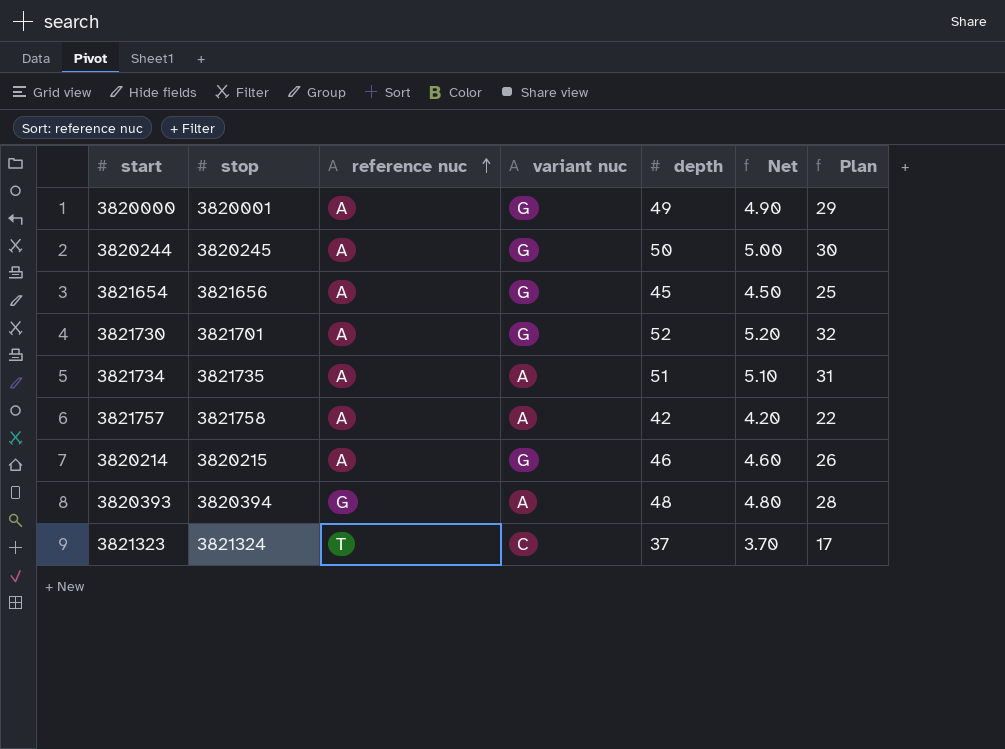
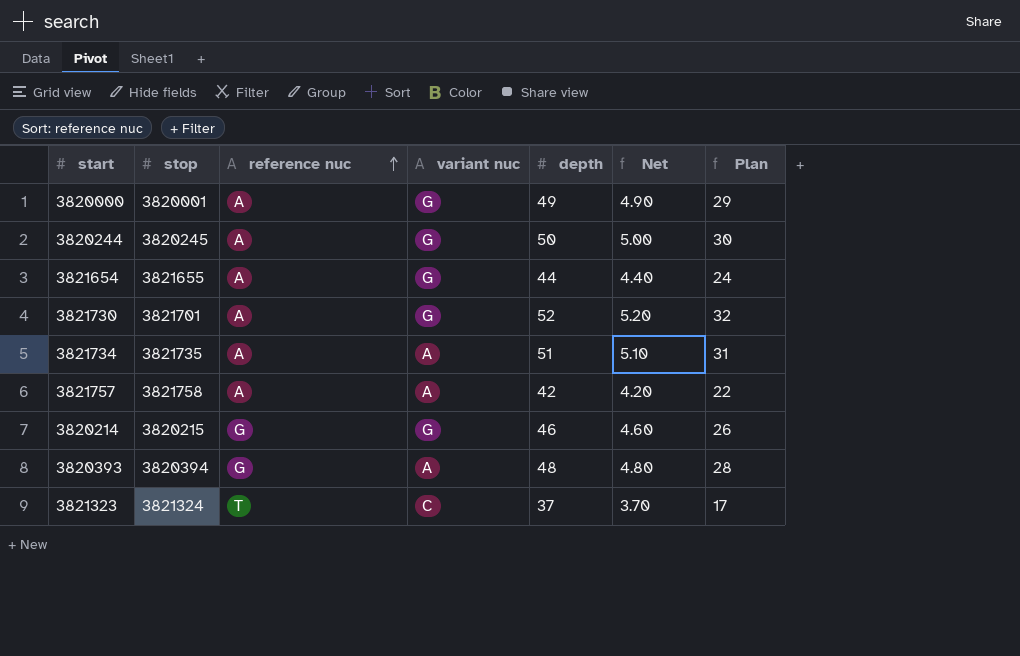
3821654 | stop: 3821656 -> 3821655
3821654 | depth: 45 -> 44
3821654 | Net: 4.50 -> 4.40
3821654 | Plan: 25 -> 24
3820214 | reference nuc: A -> G

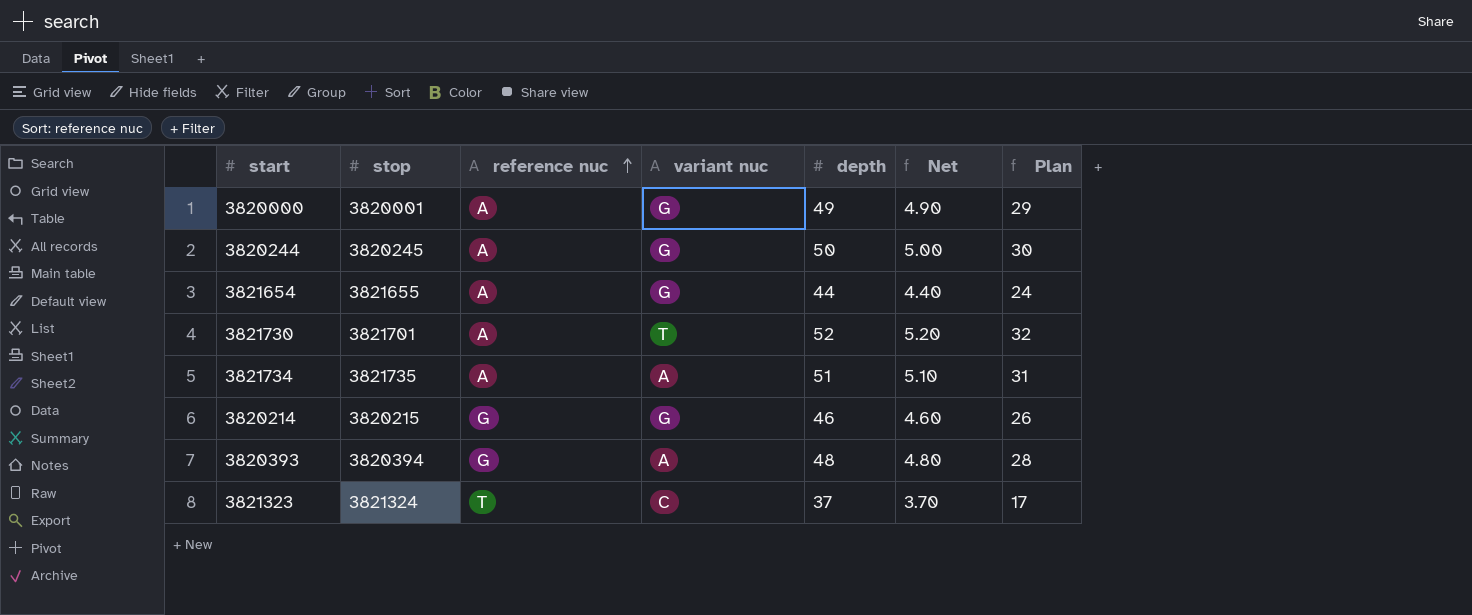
row 3821757: 3821758 | A | A | 42 | 4.20 | 22 -> none
3821730 | variant nuc: G -> T

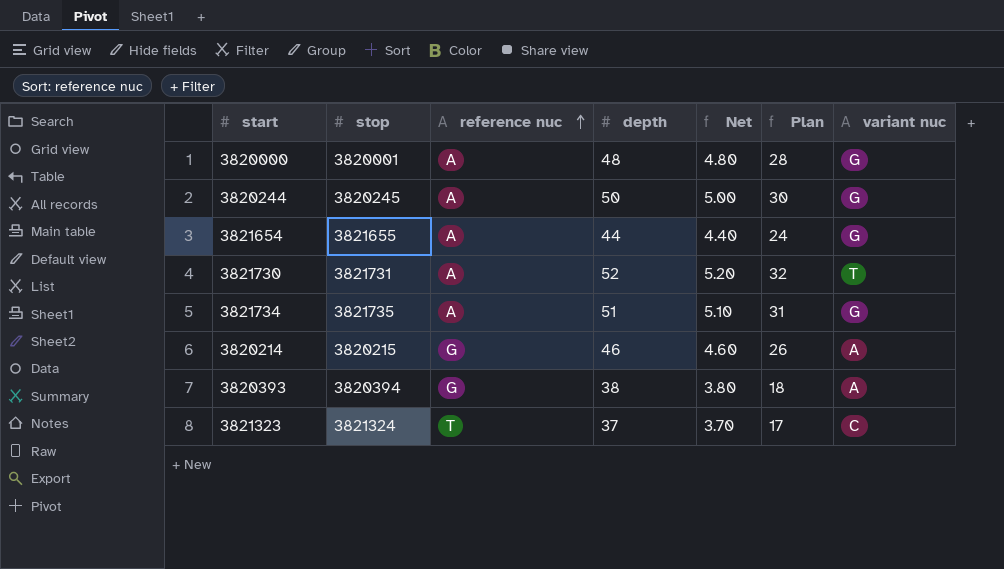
column variant nuc | position: 4 -> 7
3820000 | depth: 49 -> 48
3820000 | Net: 4.90 -> 4.80
3820000 | Plan: 29 -> 28
3821730 | stop: 3821701 -> 3821731
3821734 | variant nuc: A -> G
3820214 | variant nuc: G -> A
3820393 | depth: 48 -> 38
3820393 | Net: 4.80 -> 3.80
3820393 | Plan: 28 -> 18

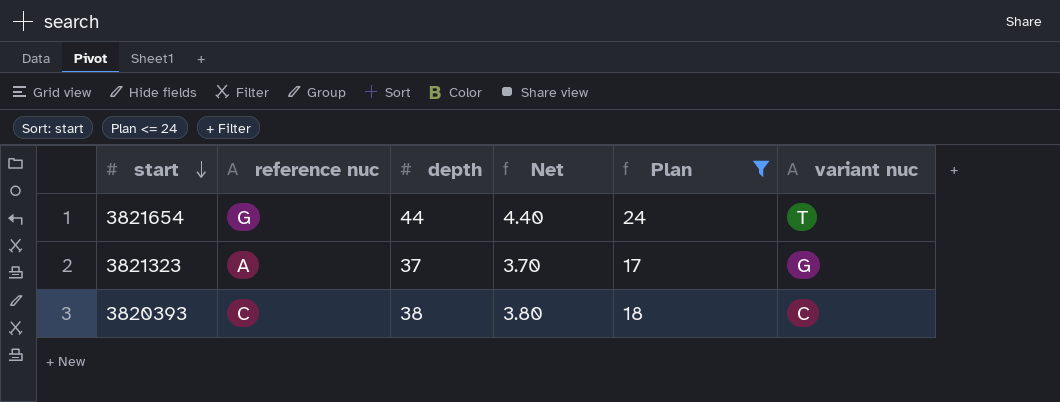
filter: none -> Plan <= 24
row order: reference nuc ascending -> start descending
column stop | position: 2 -> none
3821654 | reference nuc: A -> G
3821654 | variant nuc: G -> T
3821323 | reference nuc: T -> A
3821323 | variant nuc: C -> G
3820393 | reference nuc: G -> C
3820393 | variant nuc: A -> C

